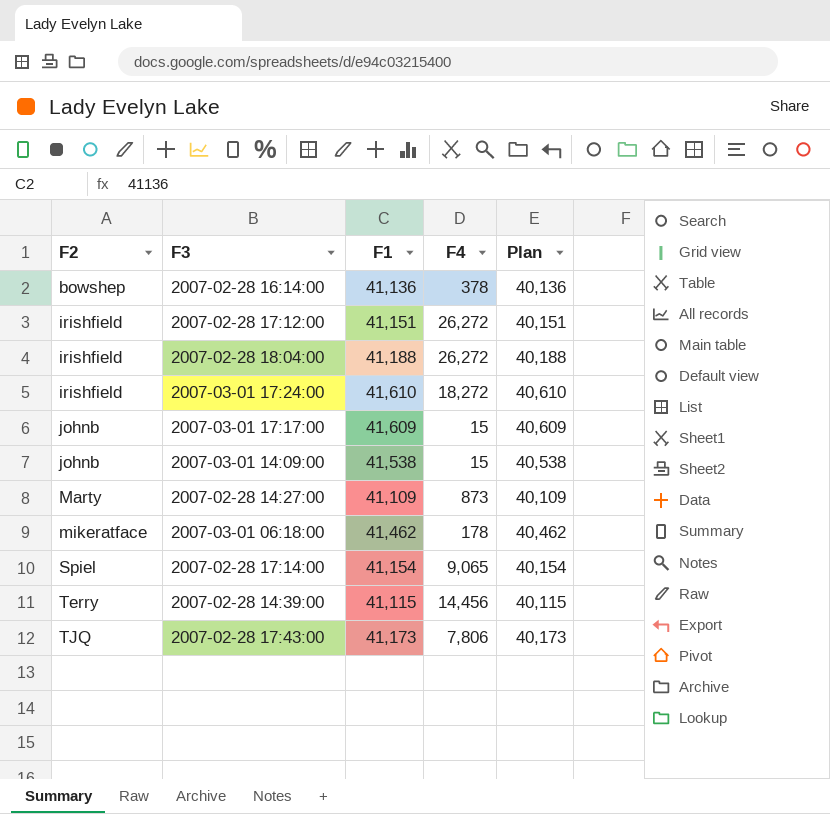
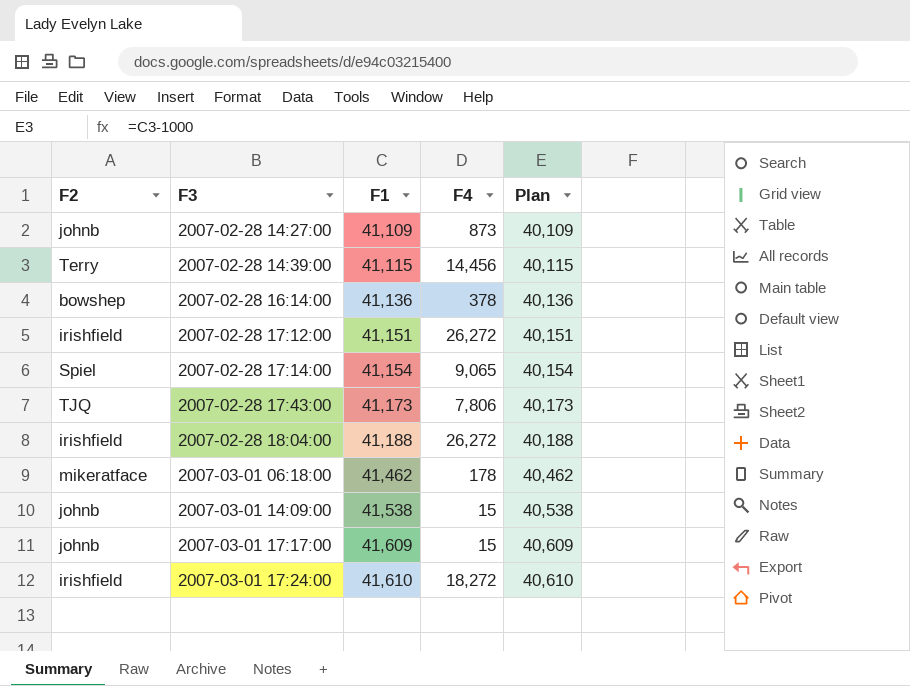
row order: F2 ascending -> F3 ascending
2007-02-28 14:27:00 | F2: Marty -> johnb

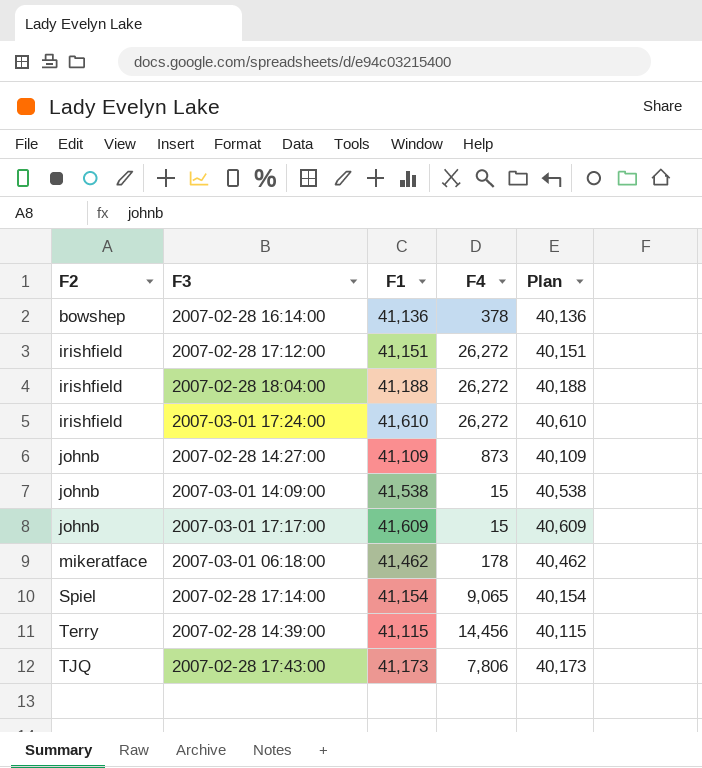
row order: F3 ascending -> F2 ascending
2007-03-01 17:24:00 | F4: 18,272 -> 26,272

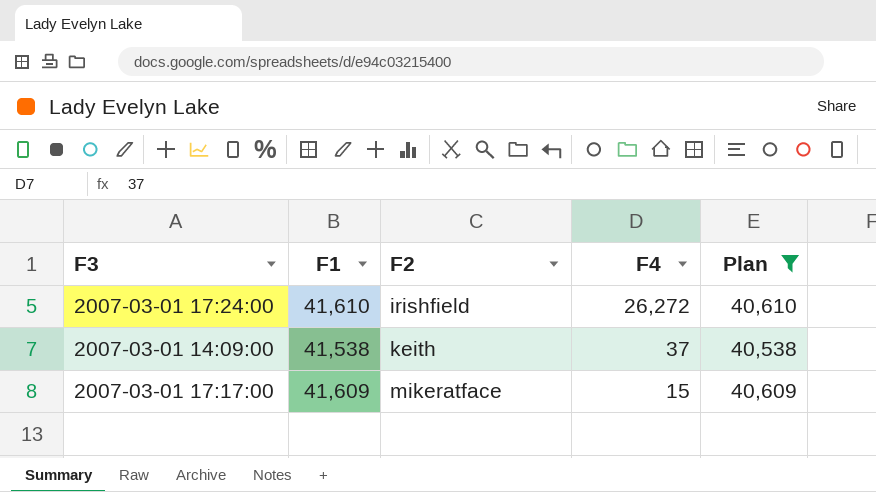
filter: none -> Plan >= 40,538
column F2 | position: 1 -> 3
2007-03-01 14:09:00 | F2: johnb -> keith
2007-03-01 14:09:00 | F4: 15 -> 37
2007-03-01 17:17:00 | F2: johnb -> mikeratface

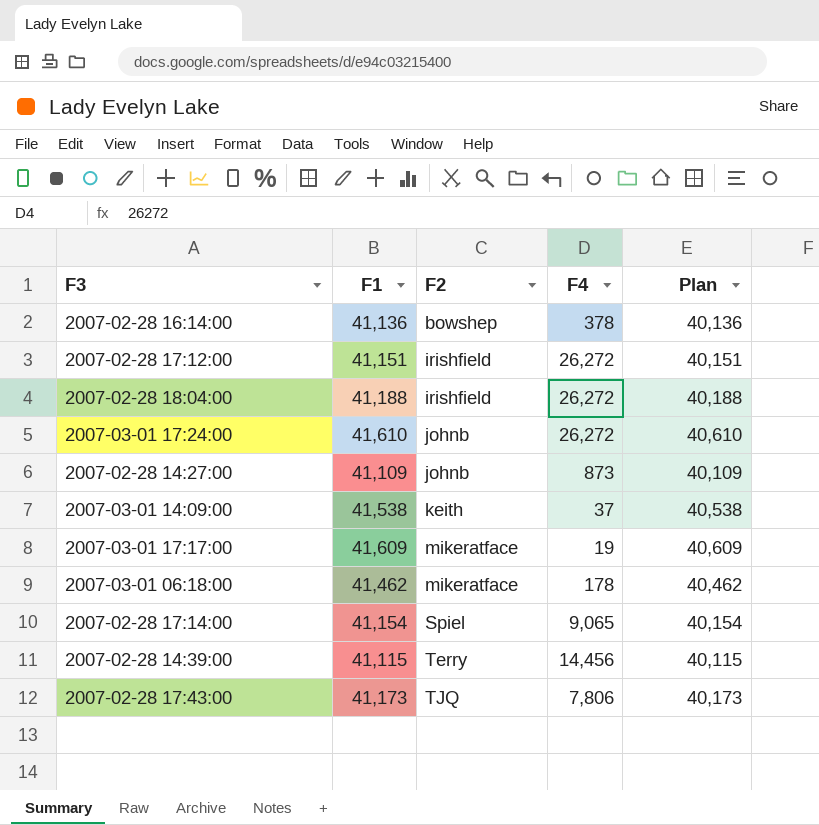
filter: Plan >= 40,538 -> none
2007-03-01 17:24:00 | F2: irishfield -> johnb
2007-03-01 17:17:00 | F4: 15 -> 19

